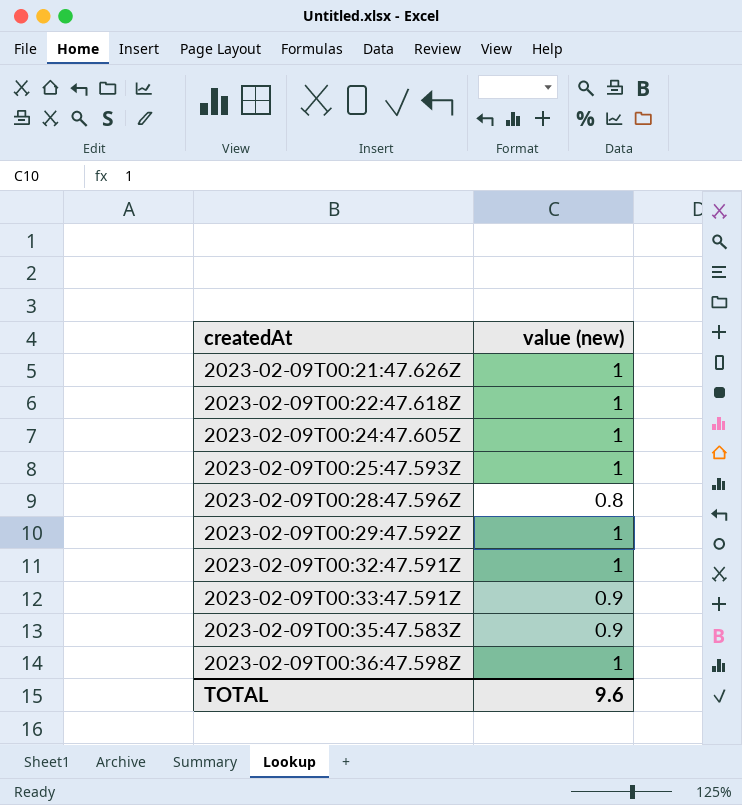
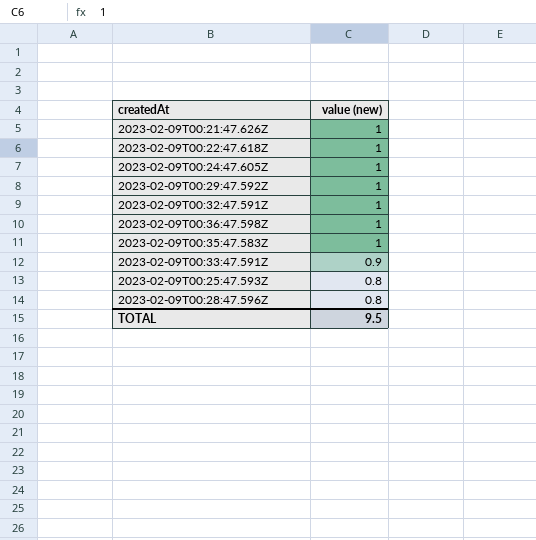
row order: createdAt ascending -> value (new) descending
2023-02-09T00:35:47.583Z | value (new): 0.9 -> 1
2023-02-09T00:25:47.593Z | value (new): 1 -> 0.8
TOTAL | value (new): 9.6 -> 9.5

